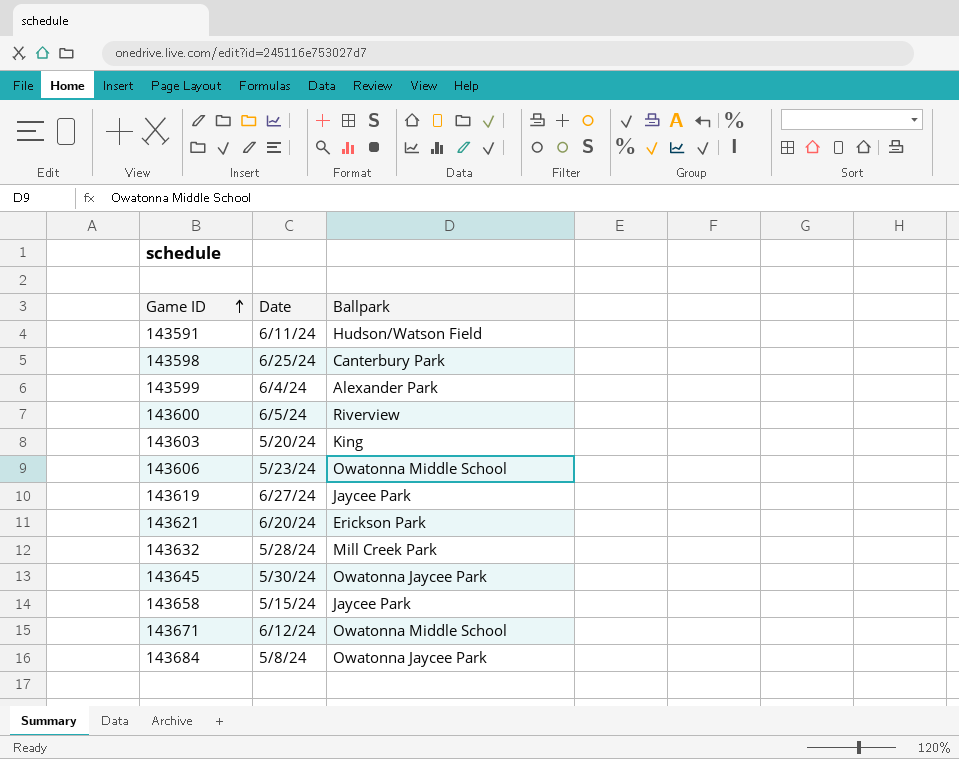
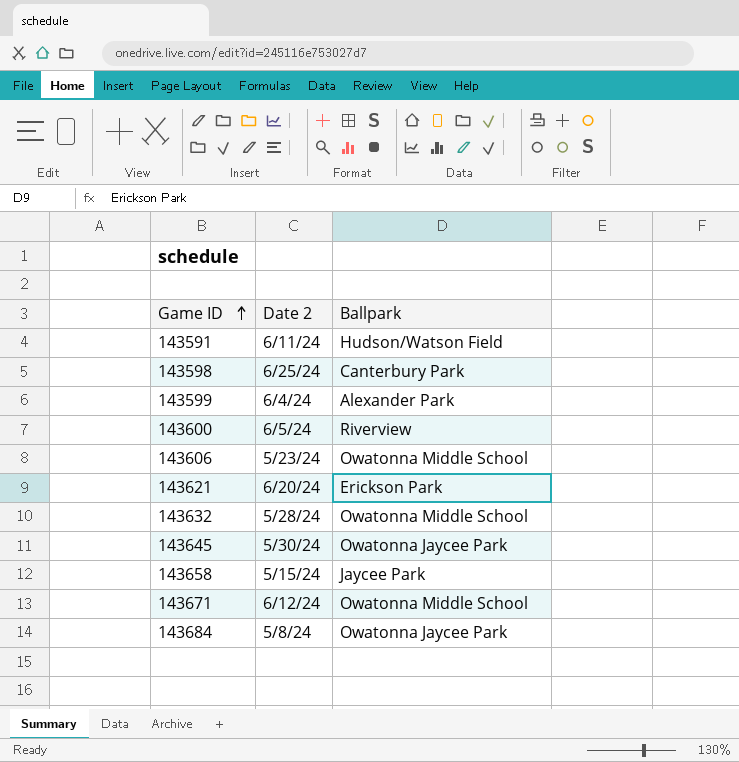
column name: Date -> Date 2
row 143603: 5/20/24 | King -> none
row 143619: 6/27/24 | Jaycee Park -> none
143632 | Ballpark: Mill Creek Park -> Owatonna Middle School

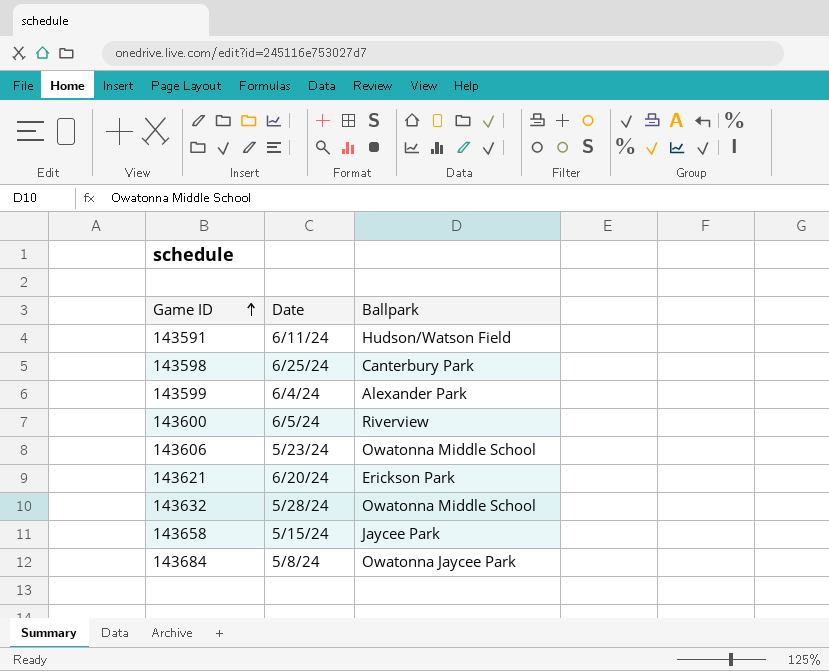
column name: Date 2 -> Date
row 143645: 5/30/24 | Owatonna Jaycee Park -> none
row 143671: 6/12/24 | Owatonna Middle School -> none

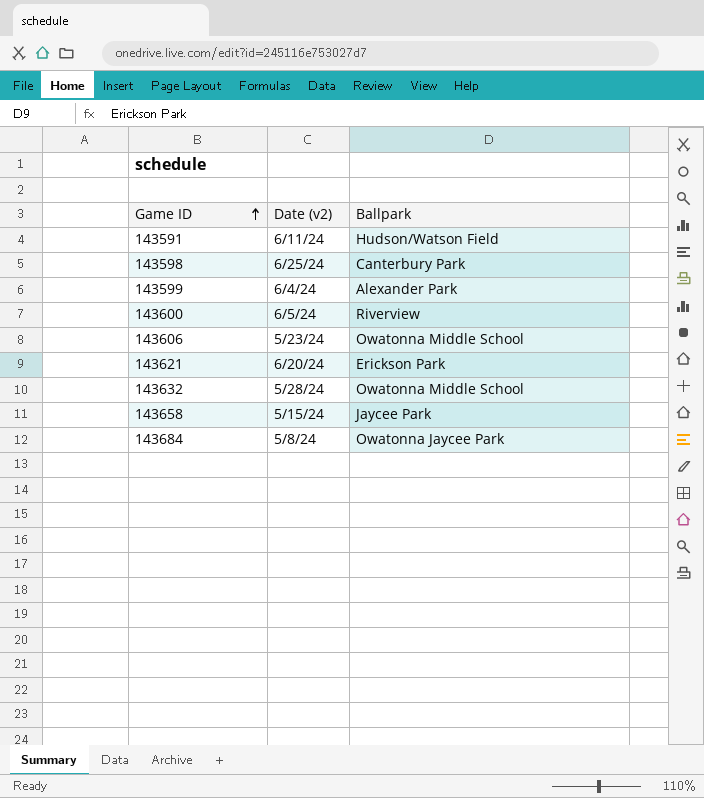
column name: Date -> Date (v2)

